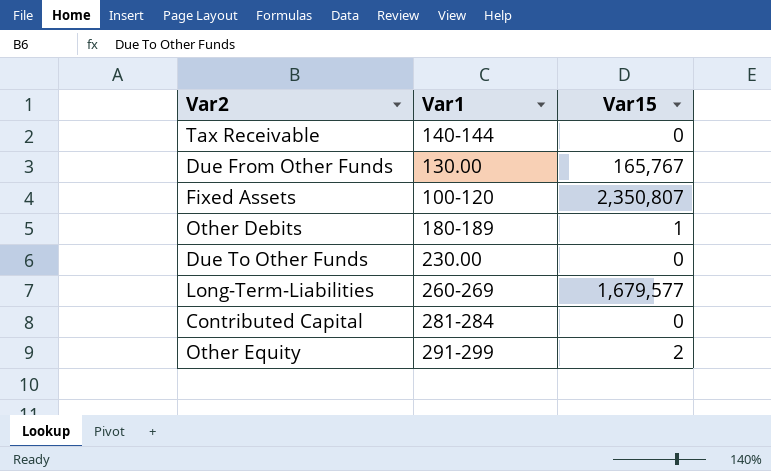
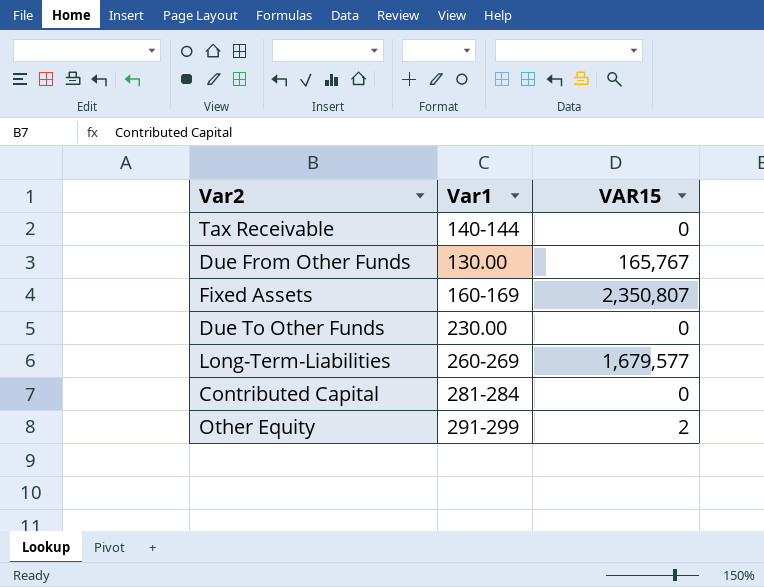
column name: Var15 -> VAR15
row Other Debits: 180-189 | 1 -> none
Fixed Assets | Var1: 100-120 -> 160-169

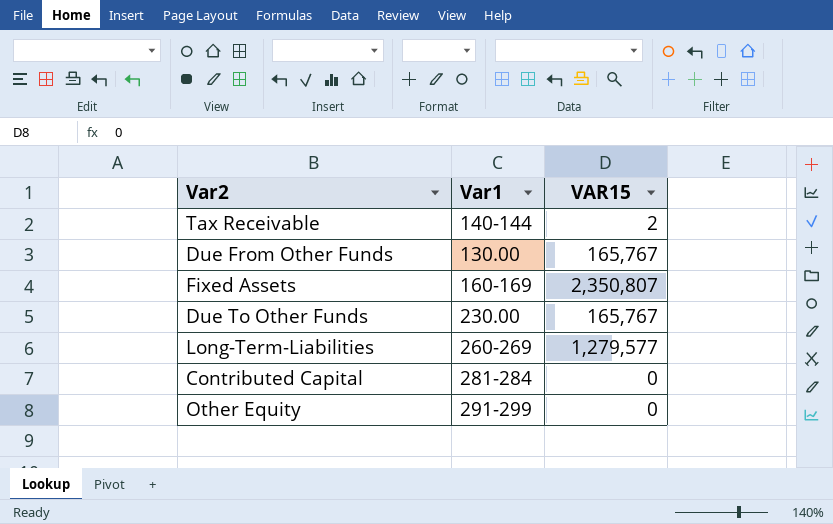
Tax Receivable | VAR15: 0 -> 2
Due To Other Funds | VAR15: 0 -> 165,767
Long-Term-Liabilities | VAR15: 1,679,577 -> 1,279,577
Other Equity | VAR15: 2 -> 0

